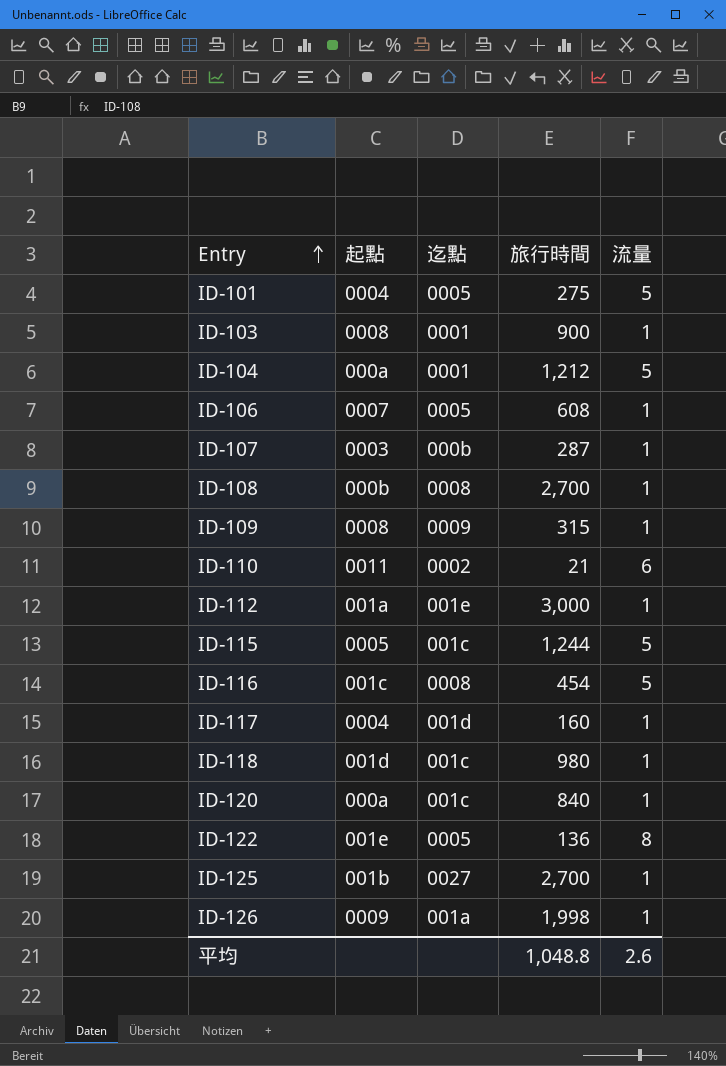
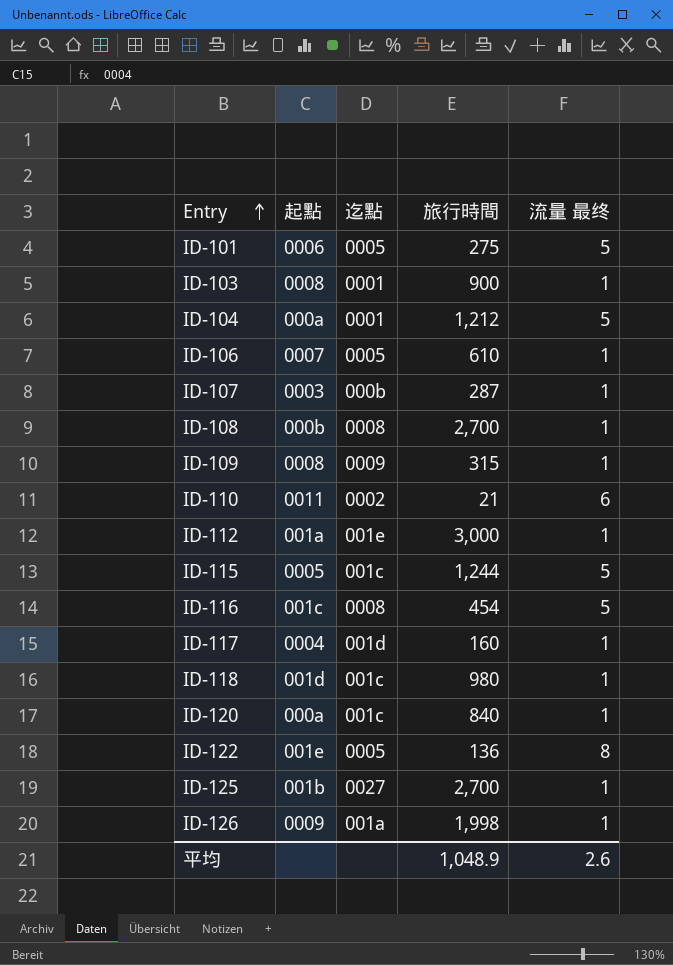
column name: 流量 -> 流量 最终
ID-101 | 起點: 0004 -> 0006
ID-106 | 旅行時間: 608 -> 610
平均 | 旅行時間: 1,048.8 -> 1,048.9

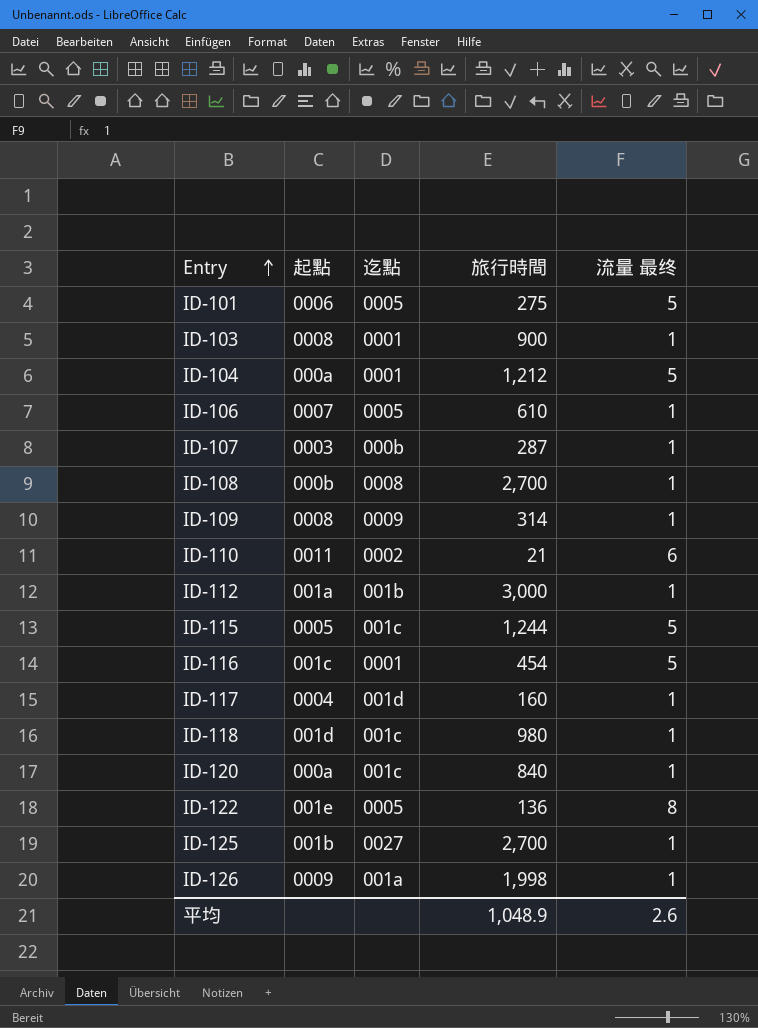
ID-109 | 旅行時間: 315 -> 314
ID-112 | 迄點: 001e -> 001b
ID-116 | 迄點: 0008 -> 0001

